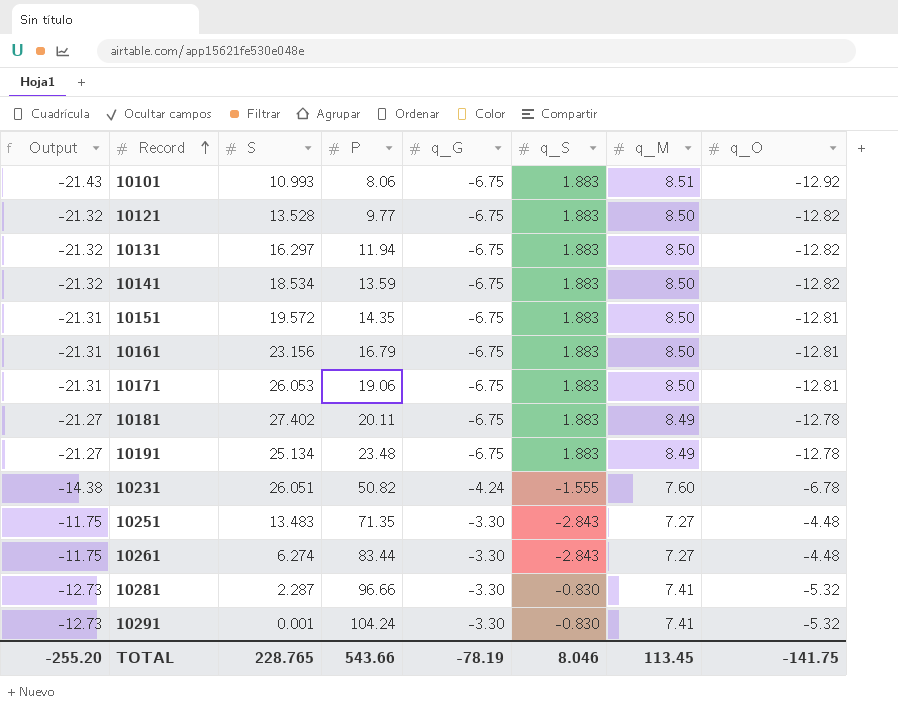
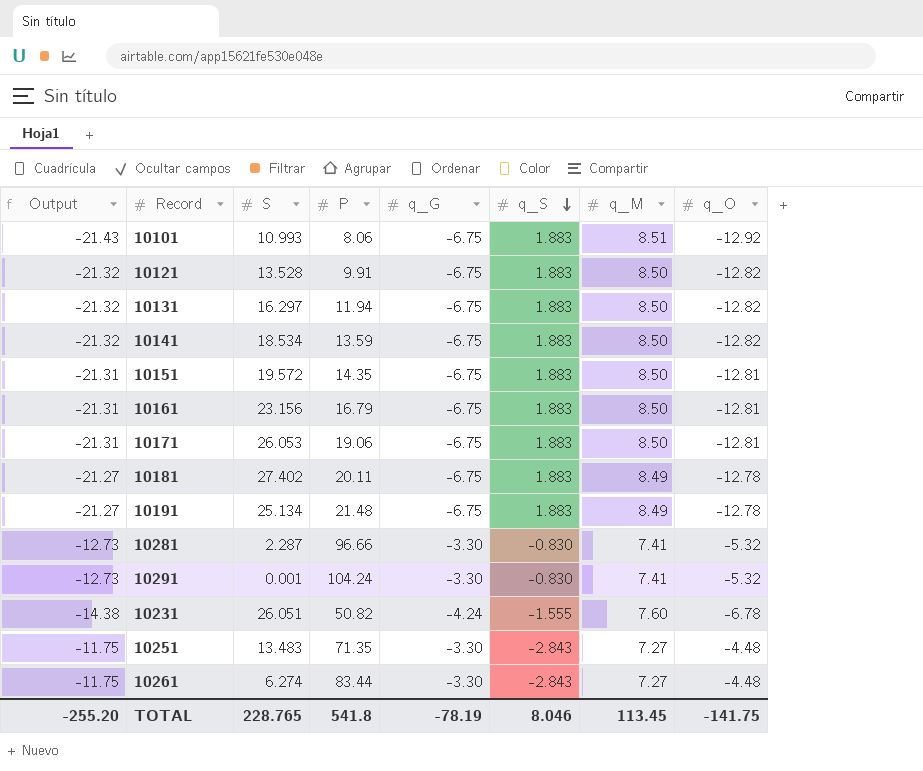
row order: Record ascending -> q_S descending
10121 | P: 9.77 -> 9.91
10191 | P: 23.48 -> 21.48
TOTAL | P: 543.66 -> 541.8

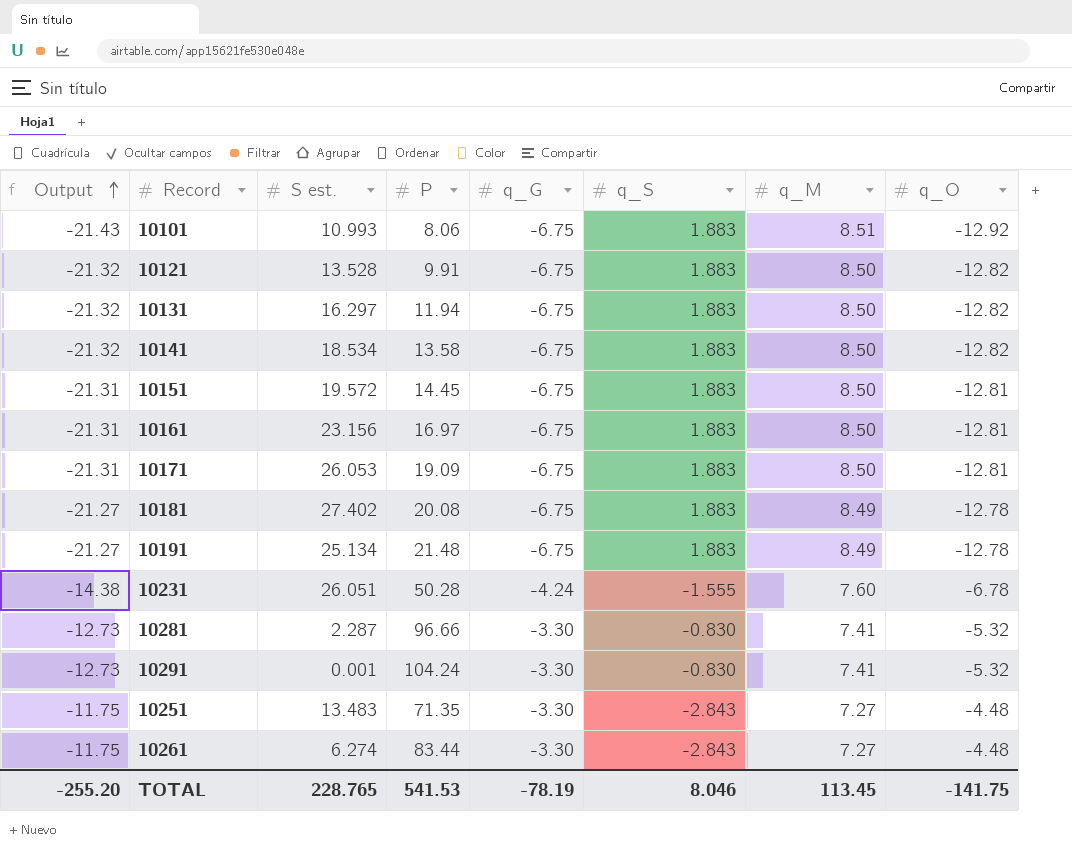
row order: q_S descending -> Output ascending
column name: S -> S est.
10141 | P: 13.59 -> 13.58
10151 | P: 14.35 -> 14.45
10161 | P: 16.79 -> 16.97
10171 | P: 19.06 -> 19.09
10181 | P: 20.11 -> 20.08
10231 | P: 50.82 -> 50.28
TOTAL | P: 541.8 -> 541.53

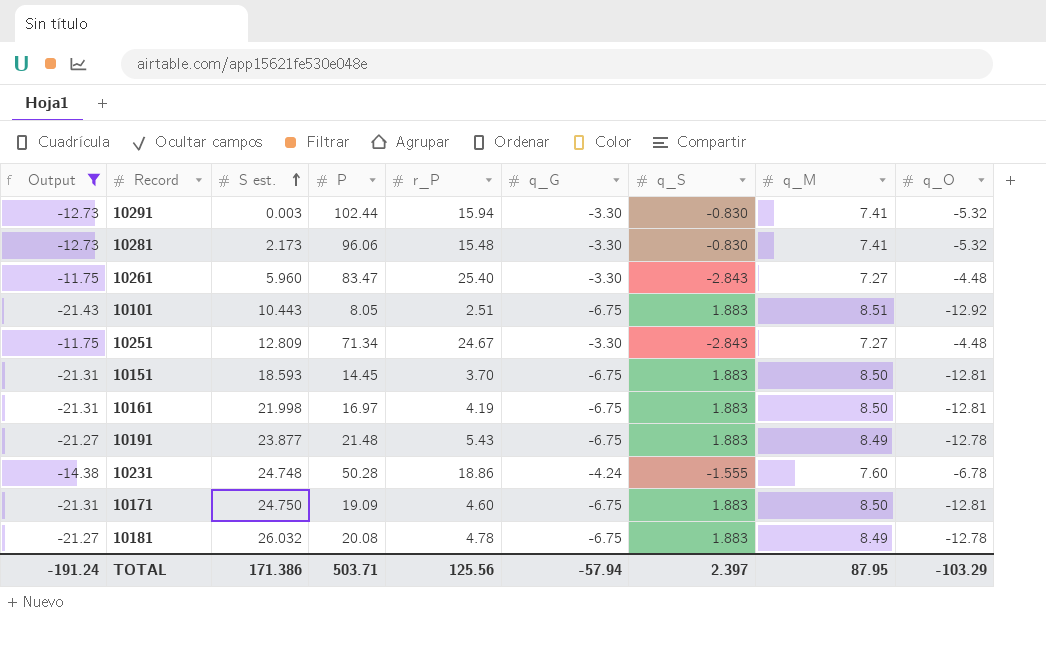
filter: none -> Output != -21.32
row order: Output ascending -> S est. ascending
column r_P | position: none -> 5
10291 | S est.: 0.001 -> 0.003
10291 | P: 104.24 -> 102.44
10281 | S est.: 2.287 -> 2.173
10281 | P: 96.66 -> 96.06
10261 | S est.: 6.274 -> 5.960
10261 | P: 83.44 -> 83.47
10101 | S est.: 10.993 -> 10.443
10101 | P: 8.06 -> 8.05
10251 | S est.: 13.483 -> 12.809
10251 | P: 71.35 -> 71.34
10151 | S est.: 19.572 -> 18.593
10161 | S est.: 23.156 -> 21.998
10191 | S est.: 25.134 -> 23.877
10231 | S est.: 26.051 -> 24.748
10171 | S est.: 26.053 -> 24.750
10181 | S est.: 27.402 -> 26.032
TOTAL | Output: -255.20 -> -191.24
TOTAL | S est.: 228.765 -> 171.386
TOTAL | P: 541.53 -> 503.71
TOTAL | q_G: -78.19 -> -57.94
TOTAL | q_S: 8.046 -> 2.397
TOTAL | q_M: 113.45 -> 87.95
TOTAL | q_O: -141.75 -> -103.29

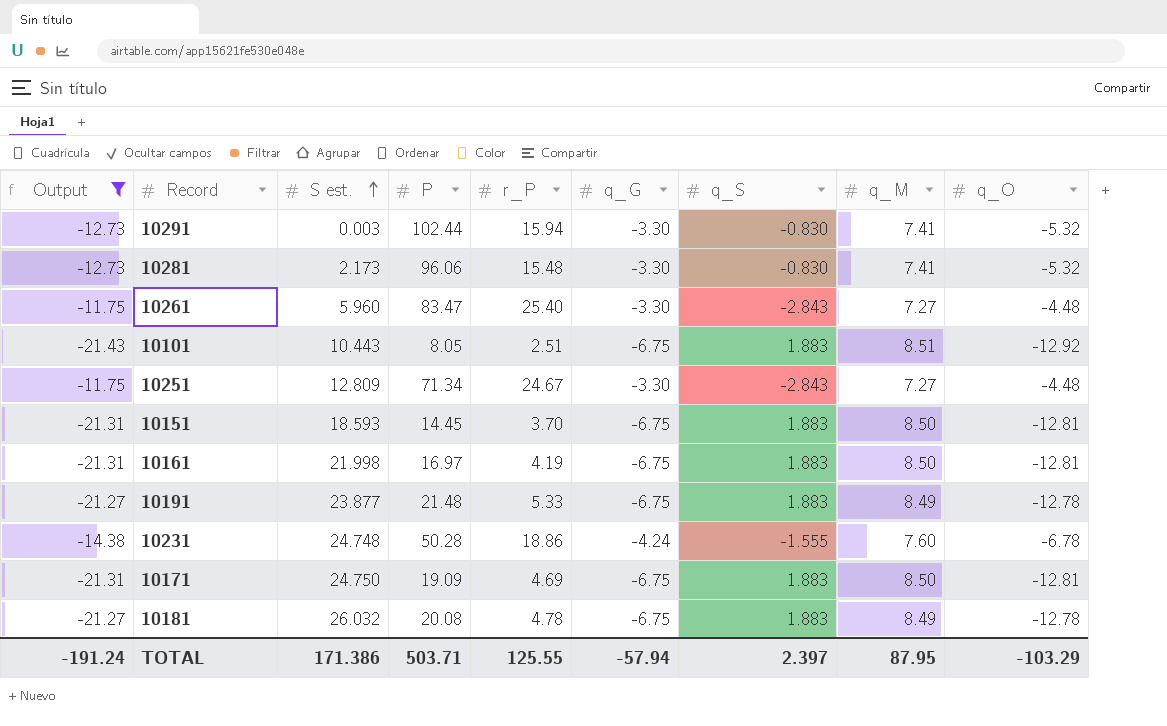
10191 | r_P: 5.43 -> 5.33
10171 | r_P: 4.60 -> 4.69
TOTAL | r_P: 125.56 -> 125.55

